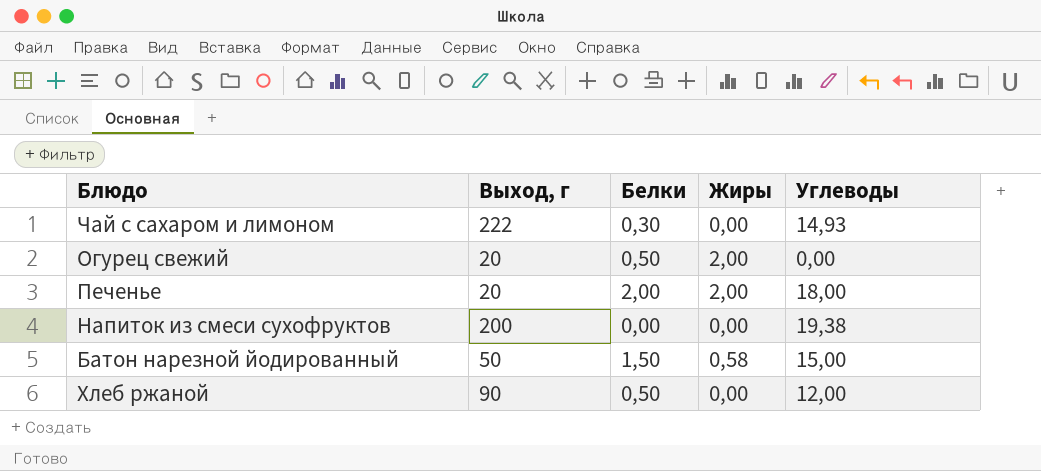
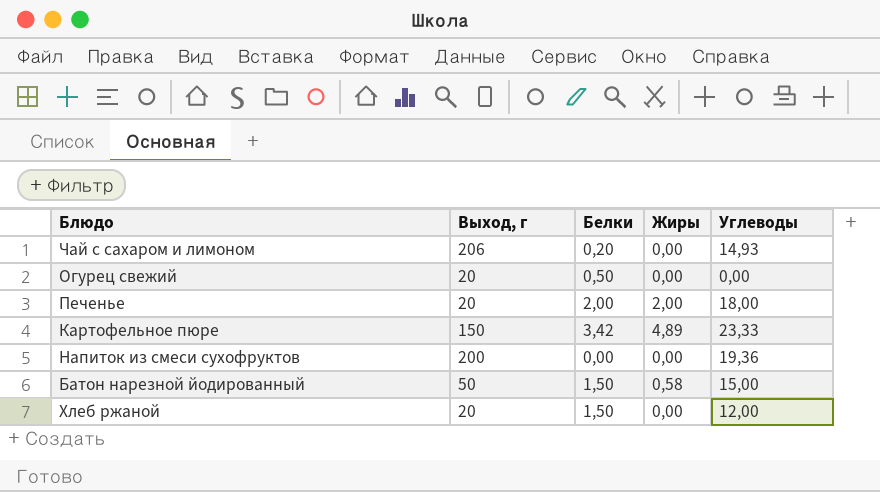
Чай с сахаром и лимоном | Выход, г: 222 -> 206
Чай с сахаром и лимоном | Белки: 0,30 -> 0,20
Огурец свежий | Жиры: 2,00 -> 0,00
row Картофельное пюре: none -> 150 | 3,42 | 4,89 | 23,33
Напиток из смеси сухофруктов | Углеводы: 19,38 -> 19,36
Хлеб ржаной | Выход, г: 90 -> 20
Хлеб ржаной | Белки: 0,50 -> 1,50

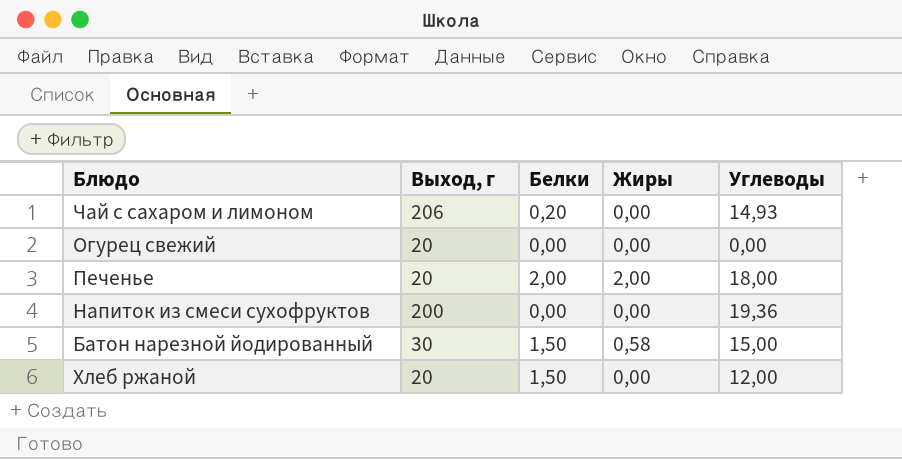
row Картофельное пюре: 150 | 3,42 | 4,89 | 23,33 -> none
Огурец свежий | Белки: 0,50 -> 0,00
Батон нарезной йодированный | Выход, г: 50 -> 30

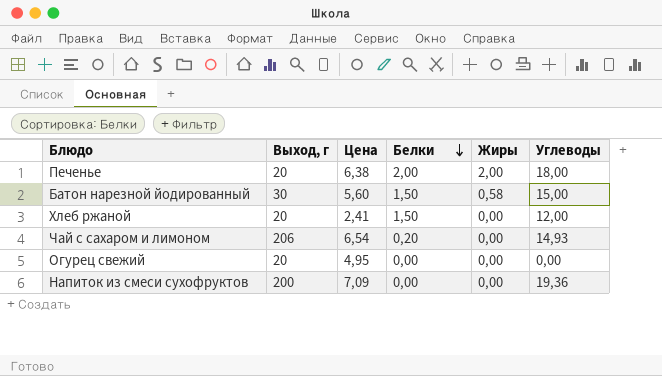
row order: none -> Белки descending
column Цена | position: none -> 3

